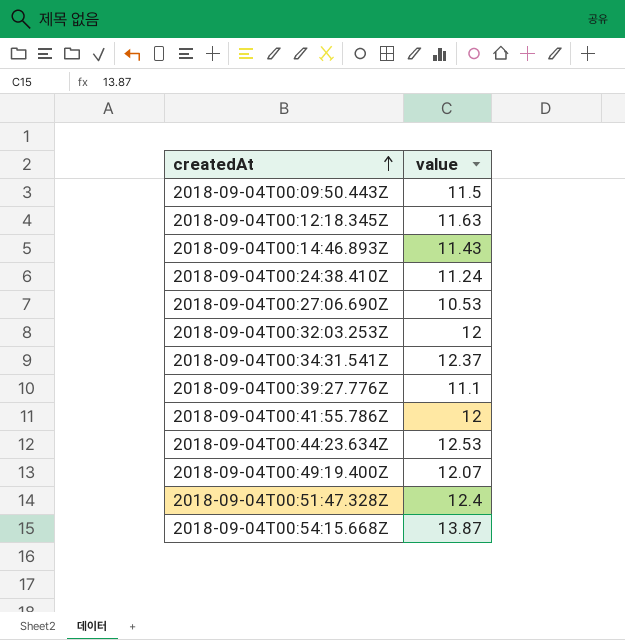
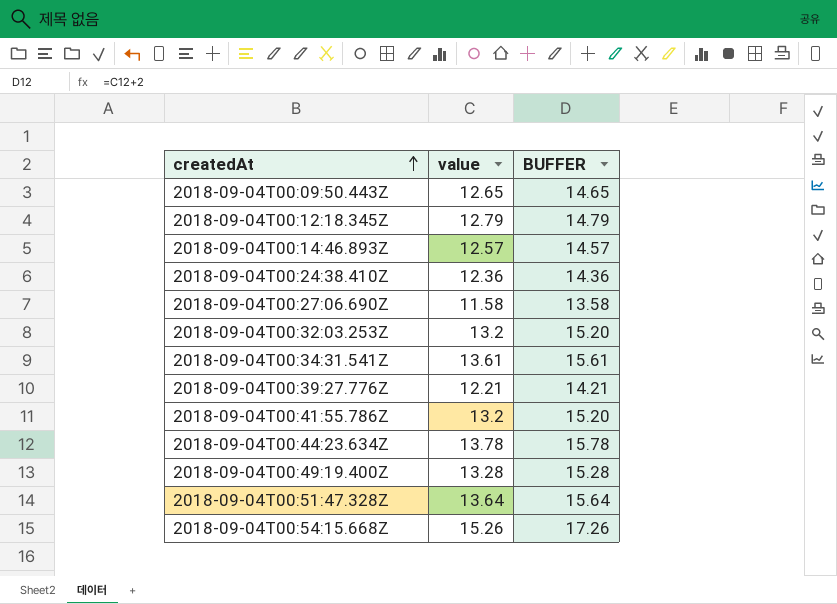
column BUFFER | formula: none -> [value] + 2
2018-09-04T00:09:50.443Z | value: 11.5 -> 12.65
2018-09-04T00:12:18.345Z | value: 11.63 -> 12.79
2018-09-04T00:14:46.893Z | value: 11.43 -> 12.57
2018-09-04T00:24:38.410Z | value: 11.24 -> 12.36
2018-09-04T00:27:06.690Z | value: 10.53 -> 11.58
2018-09-04T00:32:03.253Z | value: 12 -> 13.2
2018-09-04T00:34:31.541Z | value: 12.37 -> 13.61
2018-09-04T00:39:27.776Z | value: 11.1 -> 12.21
2018-09-04T00:41:55.786Z | value: 12 -> 13.2
2018-09-04T00:44:23.634Z | value: 12.53 -> 13.78
2018-09-04T00:49:19.400Z | value: 12.07 -> 13.28
2018-09-04T00:51:47.328Z | value: 12.4 -> 13.64
2018-09-04T00:54:15.668Z | value: 13.87 -> 15.26

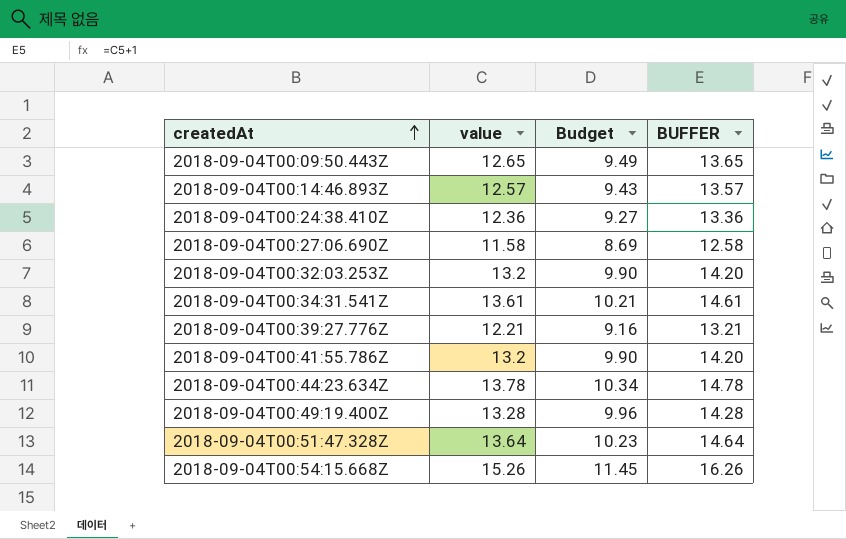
column Budget | formula: none -> [value] * 0.75
column BUFFER | formula: [value] + 2 -> [value] + 1
row 2018-09-04T00:12:18.345Z: 12.79 | 14.79 -> none

